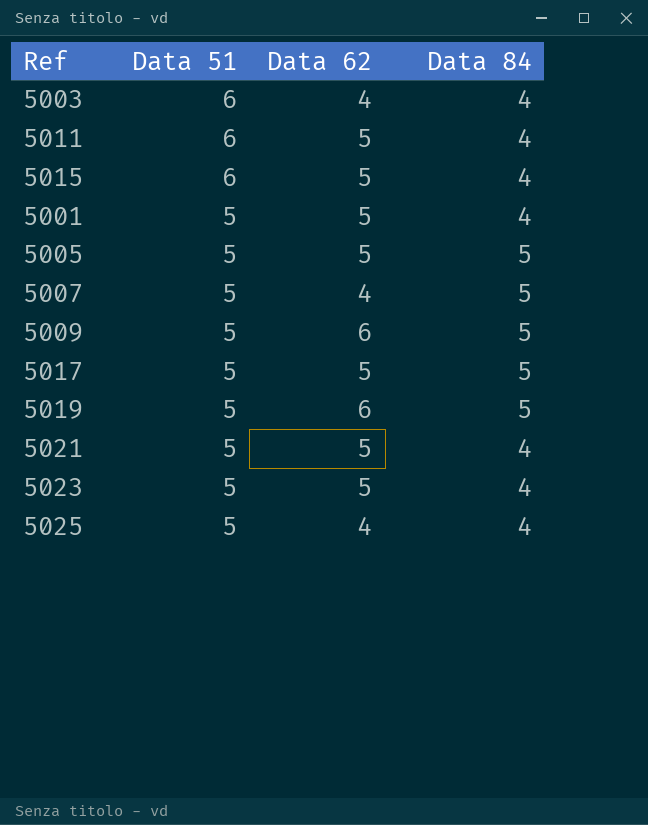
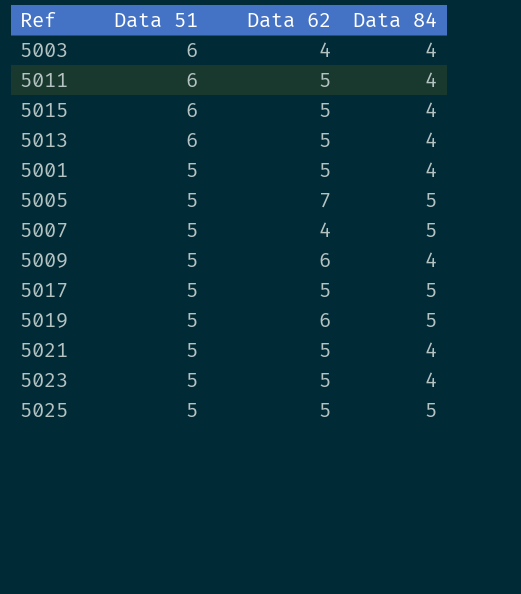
row 5013: none -> 6 | 5 | 4
5005 | Data 62: 5 -> 7
5009 | Data 84: 5 -> 4
5025 | Data 62: 4 -> 5
5025 | Data 84: 4 -> 5

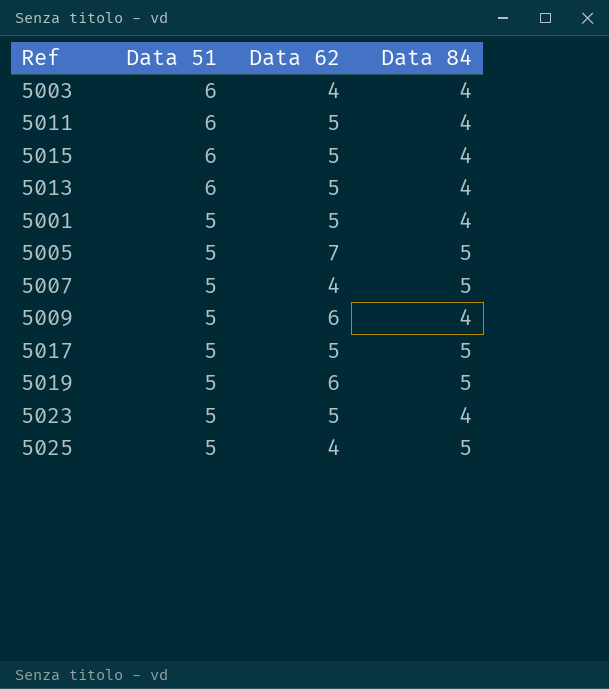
row 5021: 5 | 5 | 4 -> none
5025 | Data 62: 5 -> 4

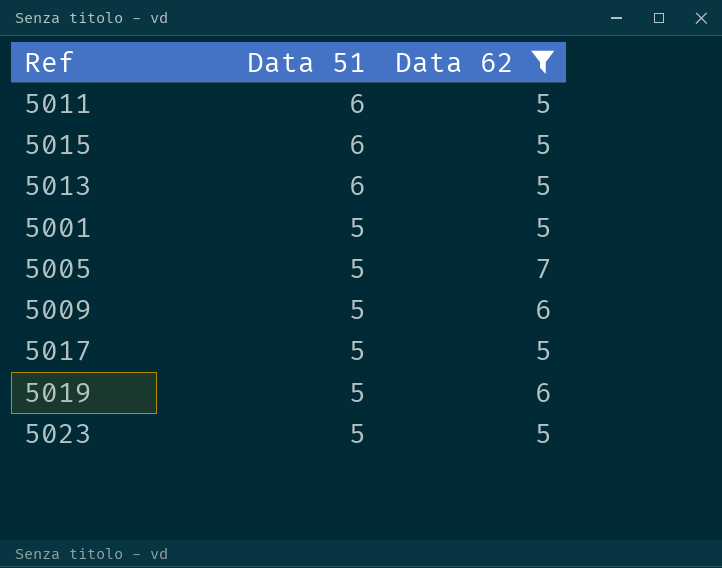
filter: none -> Data 62 != 4
column Data 84 | position: 4 -> none

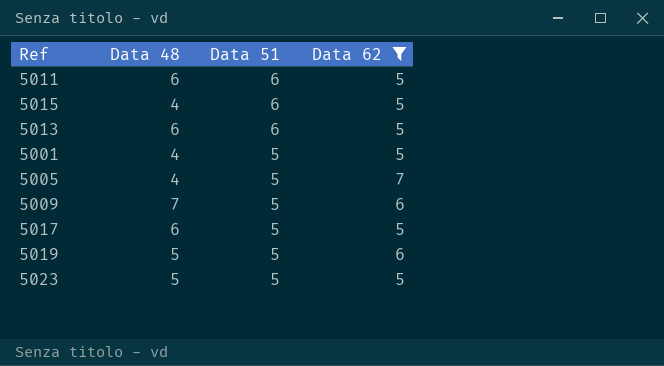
column Data 48 | position: none -> 2

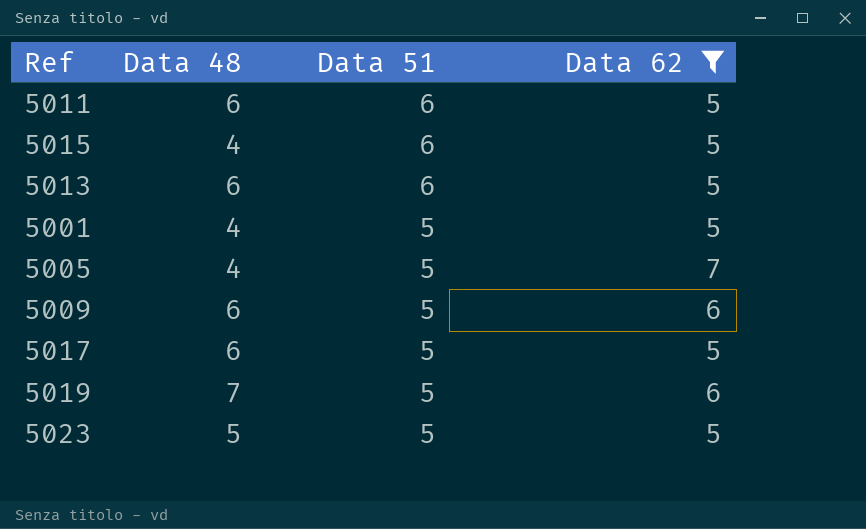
5009 | Data 48: 7 -> 6
5019 | Data 48: 5 -> 7

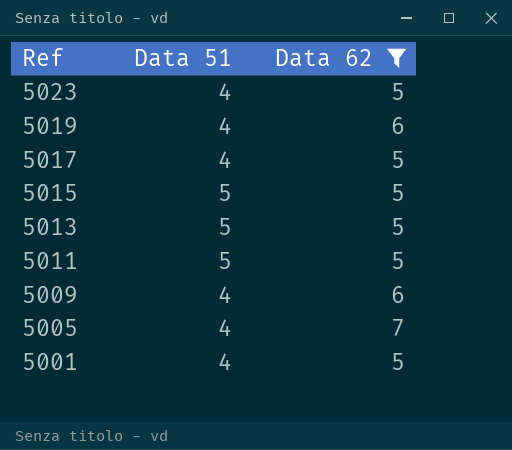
row order: Data 51 descending -> Ref descending
column Data 48 | position: 2 -> none
5023 | Data 51: 5 -> 4
5019 | Data 51: 5 -> 4
5017 | Data 51: 5 -> 4
5015 | Data 51: 6 -> 5
5013 | Data 51: 6 -> 5
5011 | Data 51: 6 -> 5
5009 | Data 51: 5 -> 4
5005 | Data 51: 5 -> 4
5001 | Data 51: 5 -> 4

